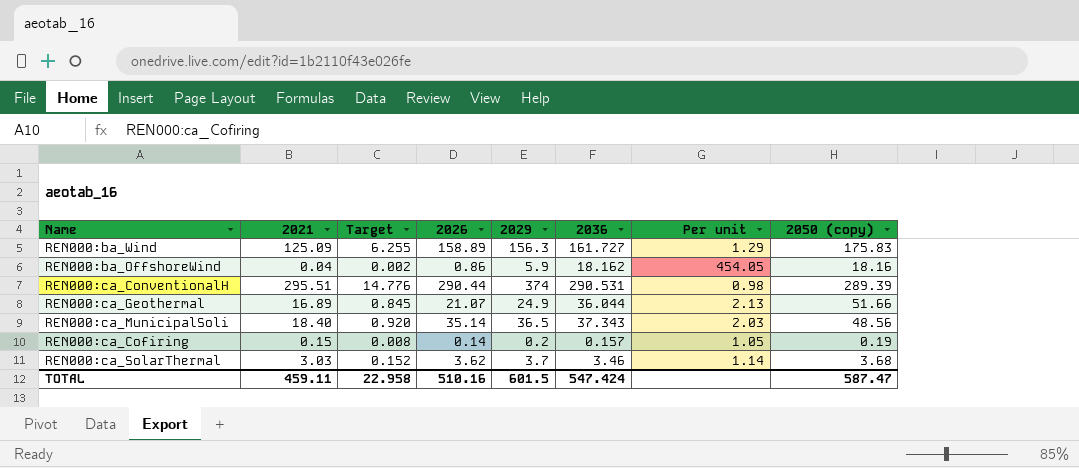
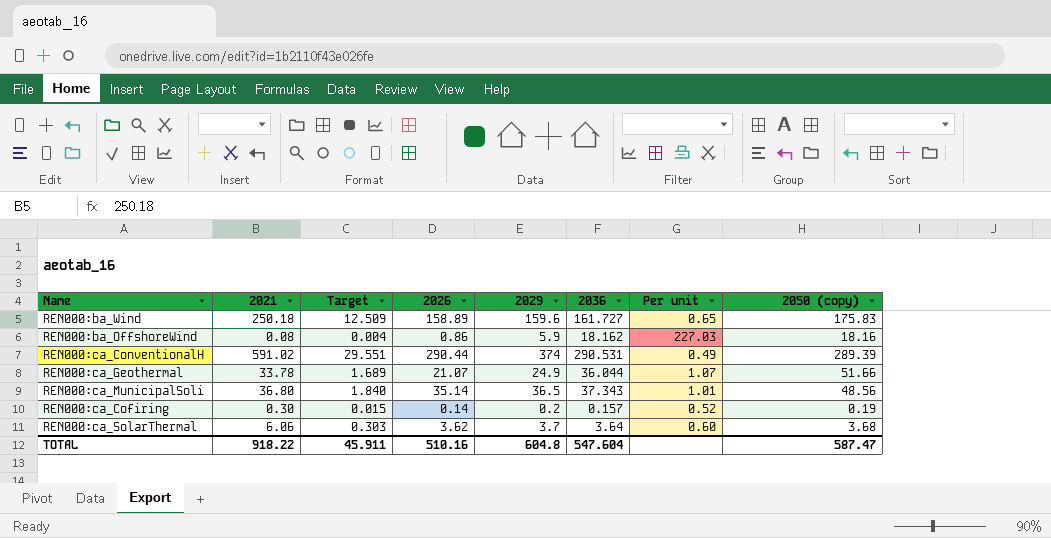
REN000:ba_Wind | 2021: 125.09 -> 250.18
REN000:ba_Wind | Target: 6.255 -> 12.509
REN000:ba_Wind | 2029: 156.3 -> 159.6
REN000:ba_Wind | Per unit: 1.29 -> 0.65
REN000:ba_OffshoreWind | 2021: 0.04 -> 0.08
REN000:ba_OffshoreWind | Target: 0.002 -> 0.004
REN000:ba_OffshoreWind | Per unit: 454.05 -> 227.03
REN000:ca_ConventionalH | 2021: 295.51 -> 591.02
REN000:ca_ConventionalH | Target: 14.776 -> 29.551
REN000:ca_ConventionalH | Per unit: 0.98 -> 0.49
REN000:ca_Geothermal | 2021: 16.89 -> 33.78
REN000:ca_Geothermal | Target: 0.845 -> 1.689
REN000:ca_Geothermal | Per unit: 2.13 -> 1.07
REN000:ca_MunicipalSoli | 2021: 18.40 -> 36.80
REN000:ca_MunicipalSoli | Target: 0.920 -> 1.840
REN000:ca_MunicipalSoli | Per unit: 2.03 -> 1.01
REN000:ca_Cofiring | 2021: 0.15 -> 0.30
REN000:ca_Cofiring | Target: 0.008 -> 0.015
REN000:ca_Cofiring | Per unit: 1.05 -> 0.52
REN000:ca_SolarThermal | 2021: 3.03 -> 6.06
REN000:ca_SolarThermal | Target: 0.152 -> 0.303
REN000:ca_SolarThermal | 2036: 3.46 -> 3.64
REN000:ca_SolarThermal | Per unit: 1.14 -> 0.60
TOTAL | 2021: 459.11 -> 918.22
TOTAL | Target: 22.958 -> 45.911
TOTAL | 2029: 601.5 -> 604.8
TOTAL | 2036: 547.424 -> 547.604

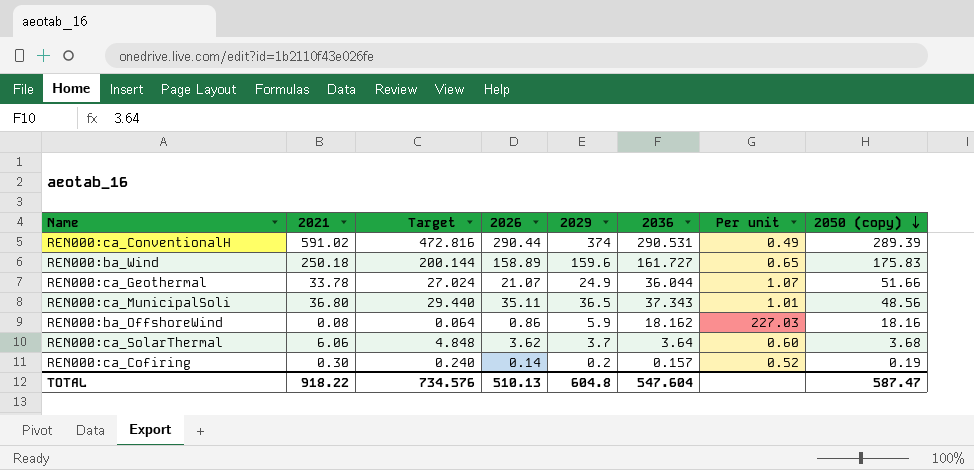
row order: none -> 2050 (copy) descending
column Target | formula: [2021] * 0.05 -> [2021] * 0.8
REN000:ca_MunicipalSoli | 2026: 35.14 -> 35.11
TOTAL | Target: 45.911 -> 734.576
TOTAL | 2026: 510.16 -> 510.13

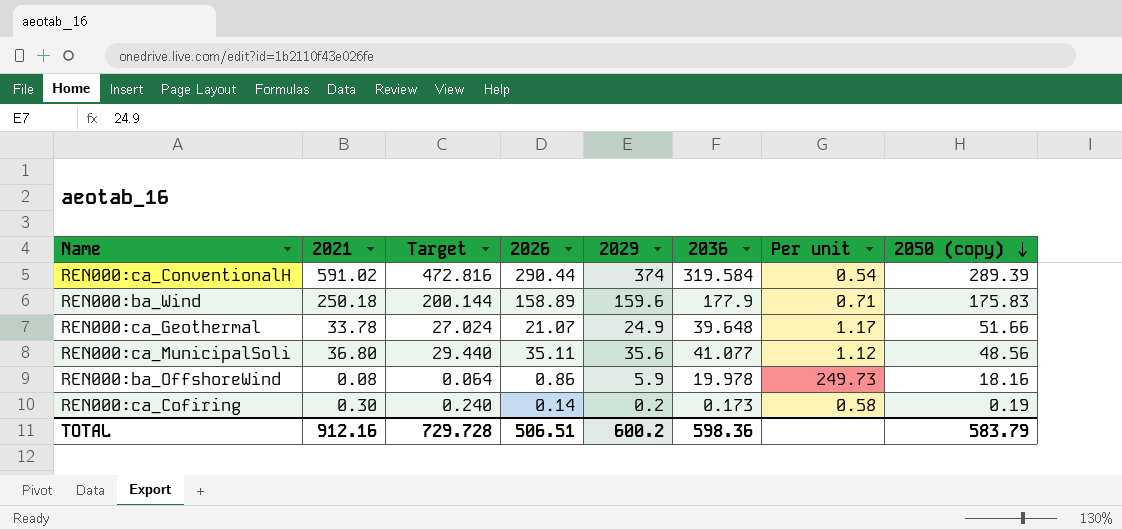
row REN000:ca_SolarThermal: 6.06 | 4.848 | 3.62 | 3.7 | 3.64 | 0.60 | 3.68 -> none
REN000:ca_ConventionalH | 2036: 290.531 -> 319.584
REN000:ca_ConventionalH | Per unit: 0.49 -> 0.54
REN000:ba_Wind | 2036: 161.727 -> 177.9
REN000:ba_Wind | Per unit: 0.65 -> 0.71
REN000:ca_Geothermal | 2036: 36.044 -> 39.648
REN000:ca_Geothermal | Per unit: 1.07 -> 1.17
REN000:ca_MunicipalSoli | 2029: 36.5 -> 35.6
REN000:ca_MunicipalSoli | 2036: 37.343 -> 41.077
REN000:ca_MunicipalSoli | Per unit: 1.01 -> 1.12
REN000:ba_OffshoreWind | 2036: 18.162 -> 19.978
REN000:ba_OffshoreWind | Per unit: 227.03 -> 249.73
REN000:ca_Cofiring | 2036: 0.157 -> 0.173
REN000:ca_Cofiring | Per unit: 0.52 -> 0.58
TOTAL | 2021: 918.22 -> 912.16
TOTAL | Target: 734.576 -> 729.728
TOTAL | 2026: 510.13 -> 506.51
TOTAL | 2029: 604.8 -> 600.2
TOTAL | 2036: 547.604 -> 598.36
TOTAL | 2050 (copy): 587.47 -> 583.79

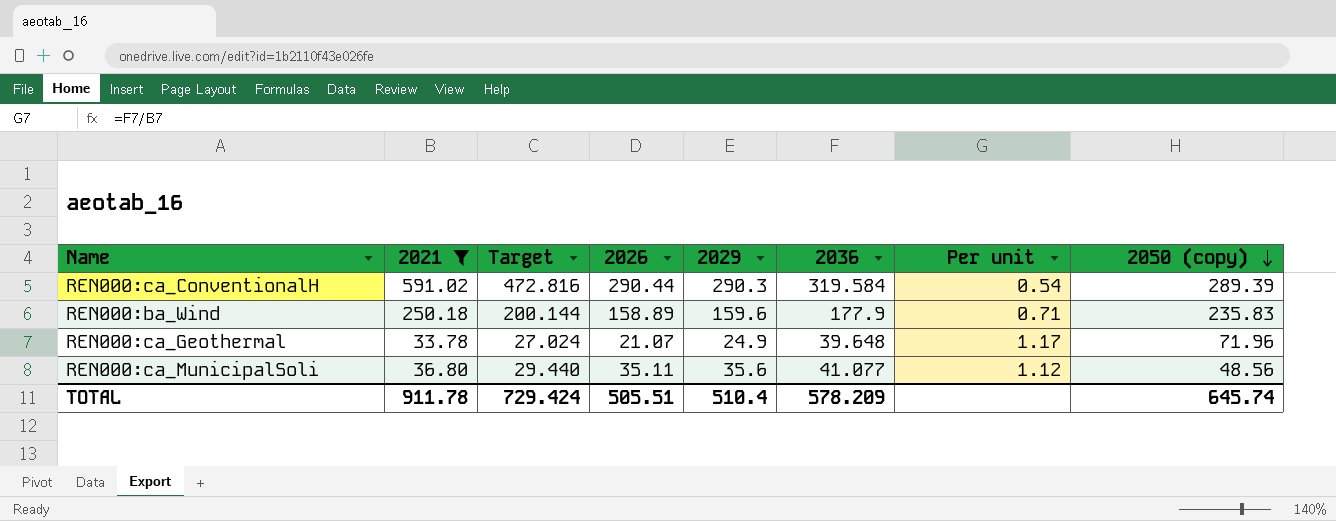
filter: none -> 2021 >= 33.78
REN000:ca_ConventionalH | 2029: 374 -> 290.3
REN000:ba_Wind | 2050 (copy): 175.83 -> 235.83
REN000:ca_Geothermal | 2050 (copy): 51.66 -> 71.96
TOTAL | 2021: 912.16 -> 911.78
TOTAL | Target: 729.728 -> 729.424
TOTAL | 2026: 506.51 -> 505.51
TOTAL | 2029: 600.2 -> 510.4
TOTAL | 2036: 598.36 -> 578.209
TOTAL | 2050 (copy): 583.79 -> 645.74

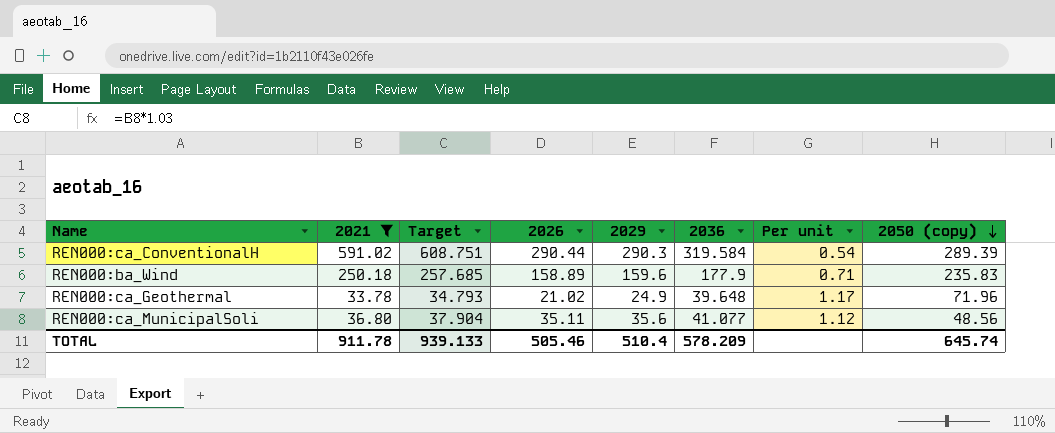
column Target | formula: [2021] * 0.8 -> [2021] * 1.03
REN000:ca_Geothermal | 2026: 21.07 -> 21.02
TOTAL | Target: 729.424 -> 939.133
TOTAL | 2026: 505.51 -> 505.46

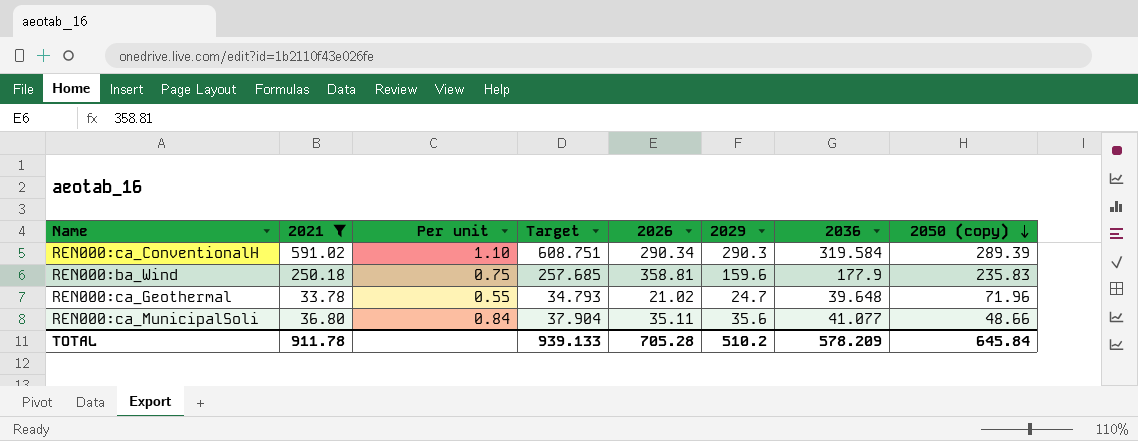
column Per unit | formula: [2036] / [2021] -> [2036] / [2050 (copy)]
column Per unit | position: 7 -> 3
REN000:ca_ConventionalH | 2026: 290.44 -> 290.34
REN000:ba_Wind | 2026: 158.89 -> 358.81
REN000:ca_Geothermal | 2029: 24.9 -> 24.7
REN000:ca_MunicipalSoli | 2050 (copy): 48.56 -> 48.66
TOTAL | 2026: 505.46 -> 705.28
TOTAL | 2029: 510.4 -> 510.2
TOTAL | 2050 (copy): 645.74 -> 645.84

